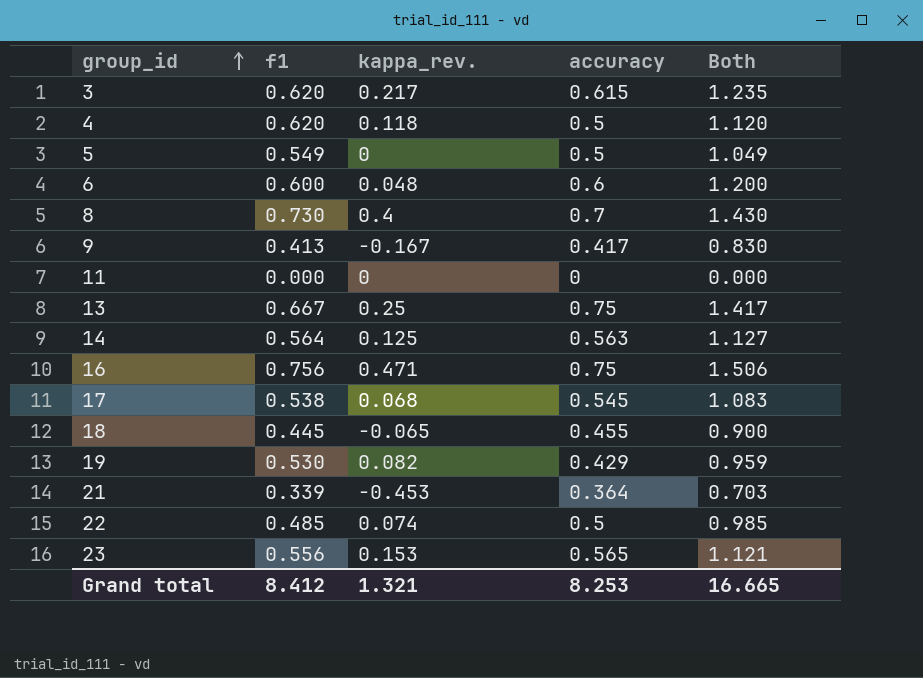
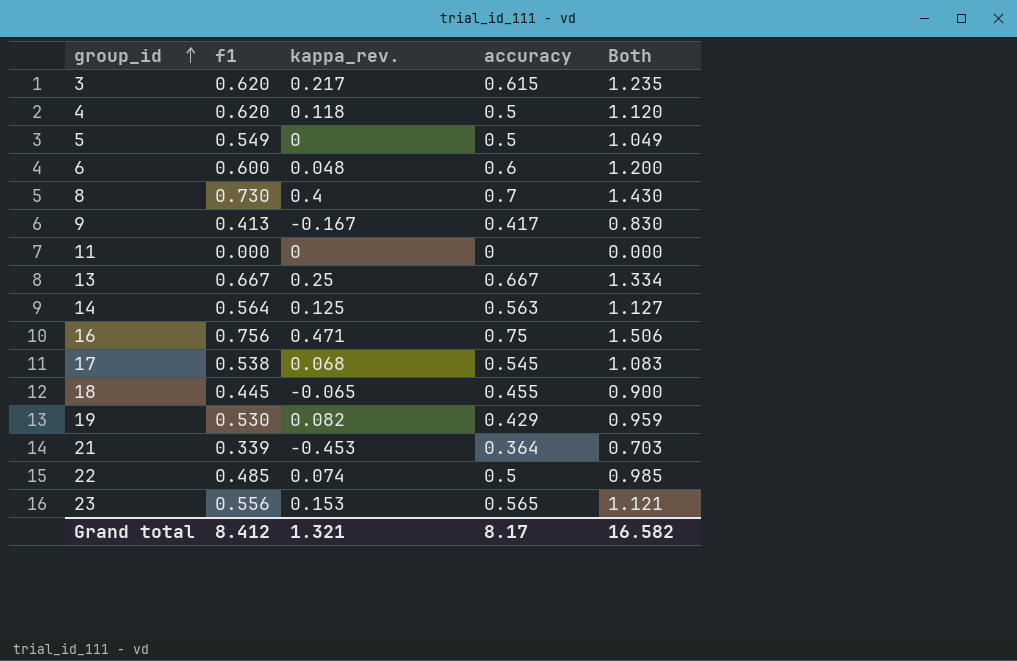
13 | accuracy: 0.75 -> 0.667
13 | Both: 1.417 -> 1.334
Grand total | accuracy: 8.253 -> 8.17
Grand total | Both: 16.665 -> 16.582

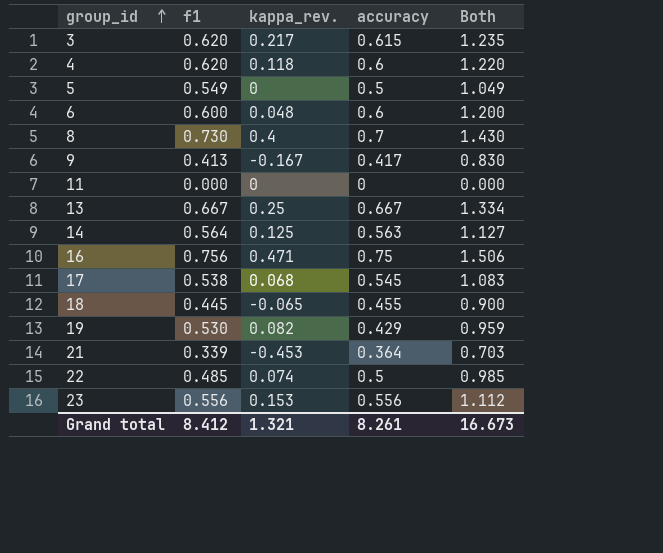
4 | accuracy: 0.5 -> 0.6
4 | Both: 1.120 -> 1.220
23 | accuracy: 0.565 -> 0.556
23 | Both: 1.121 -> 1.112
Grand total | accuracy: 8.17 -> 8.261
Grand total | Both: 16.582 -> 16.673

